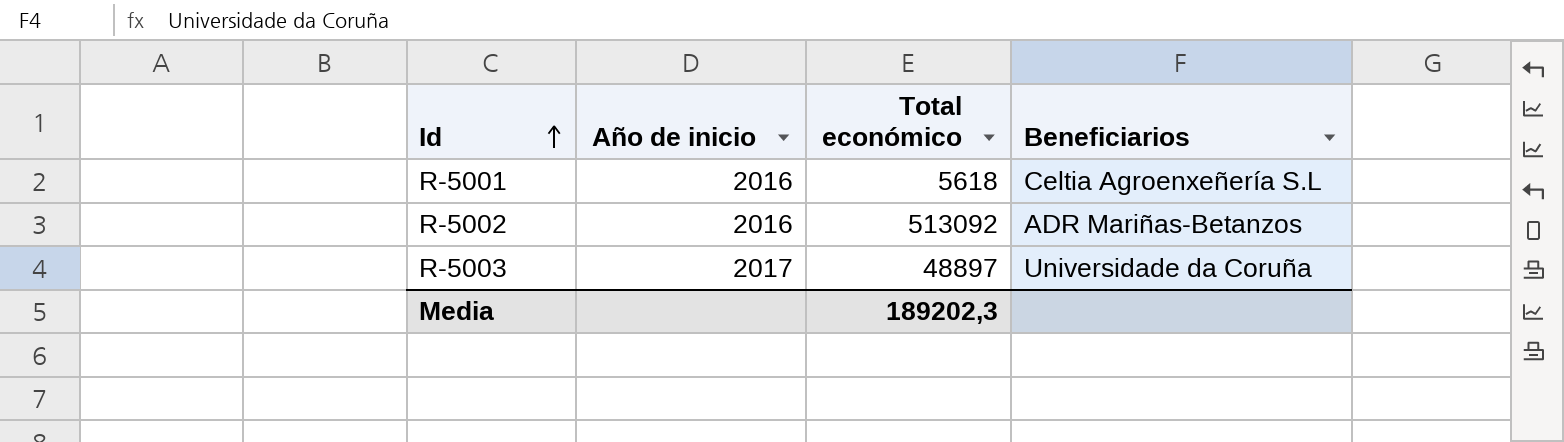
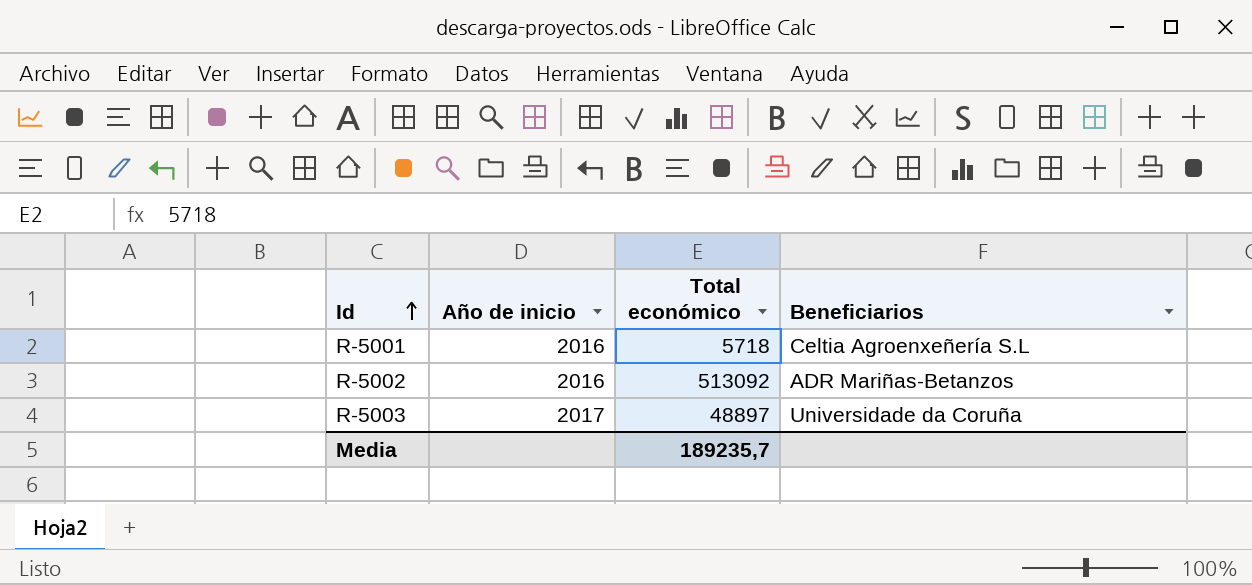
R-5001 | Total económico: 5618 -> 5718
Media | Total económico: 189202,3 -> 189235,7

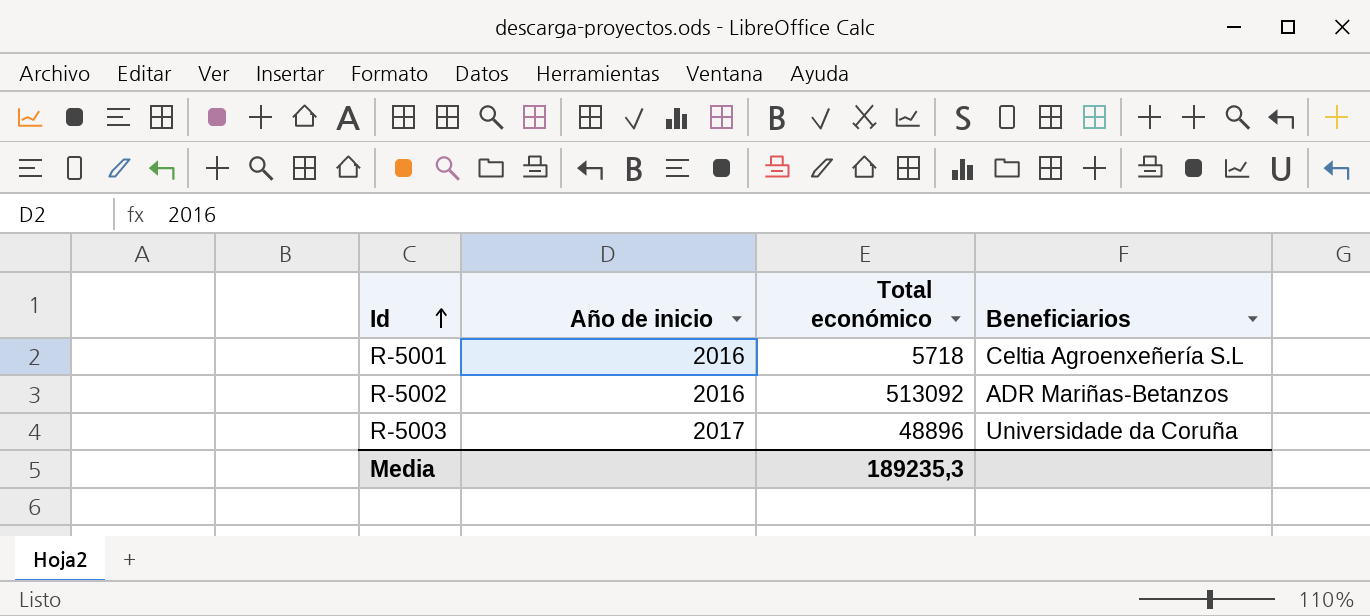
R-5003 | Total económico: 48897 -> 48896
Media | Total económico: 189235,7 -> 189235,3

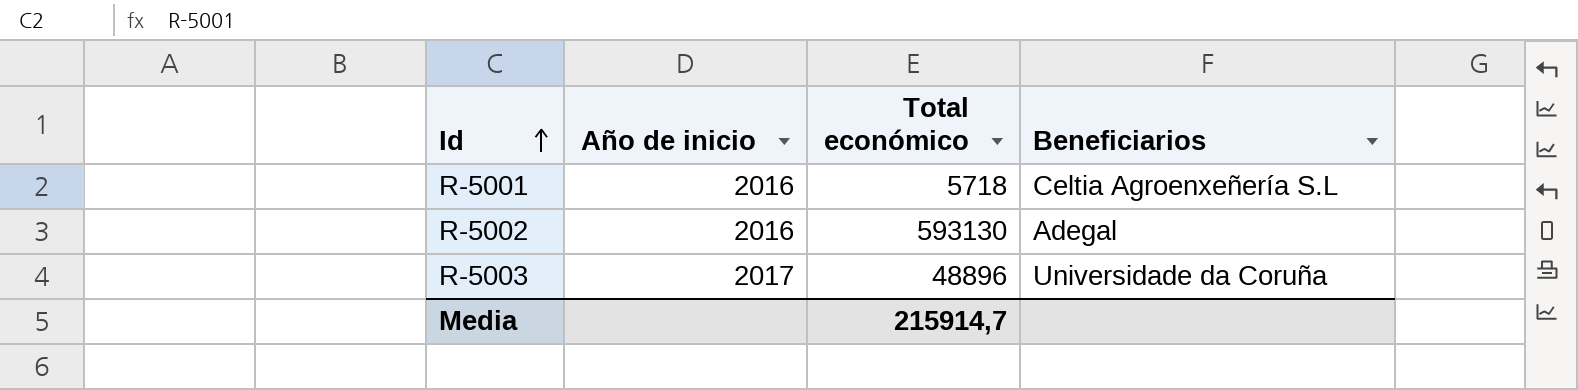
R-5002 | Total económico: 513092 -> 593130
R-5002 | Beneficiarios: ADR Mariñas-Betanzos -> Adegal
Media | Total económico: 189235,3 -> 215914,7

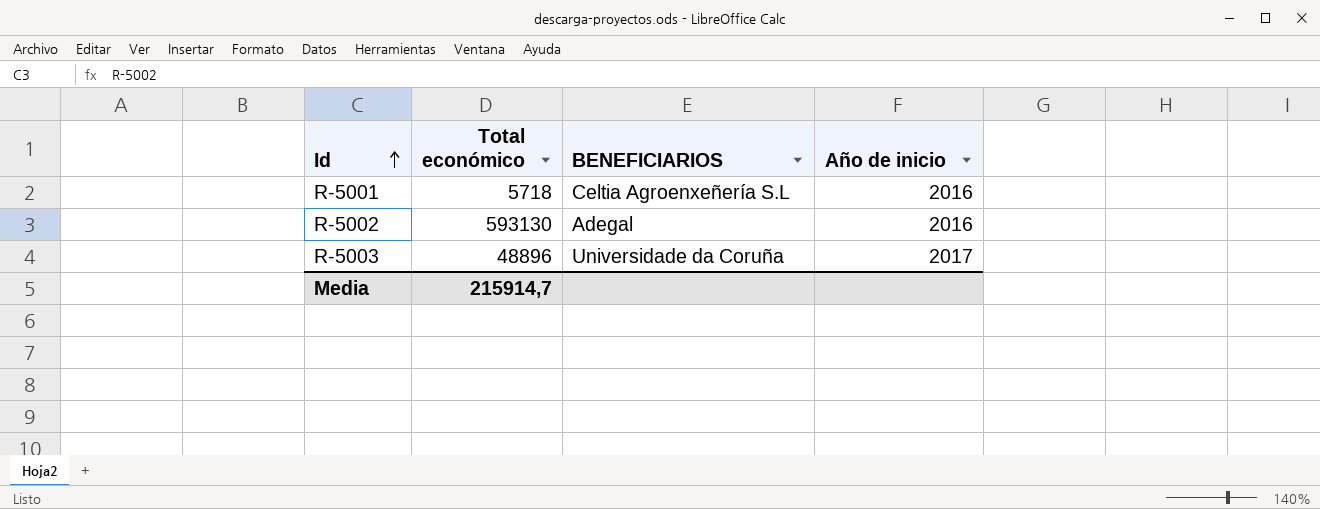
column name: Beneficiarios -> BENEFICIARIOS
column Año de inicio | position: 2 -> 4

